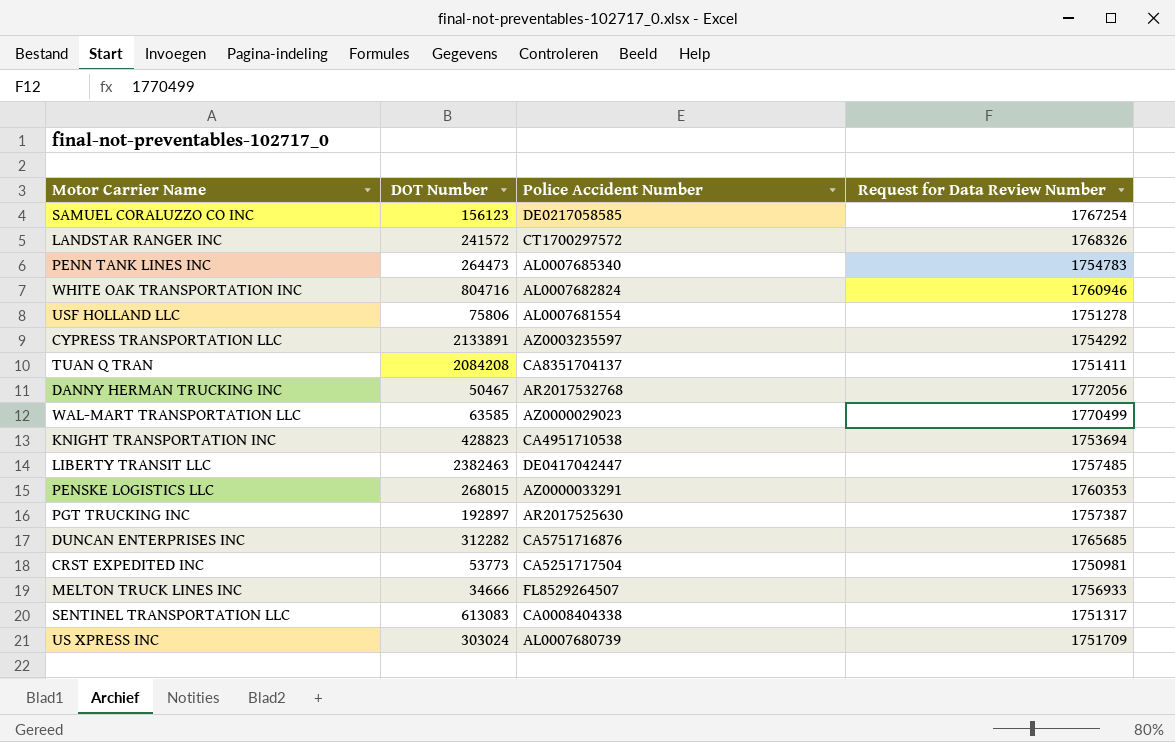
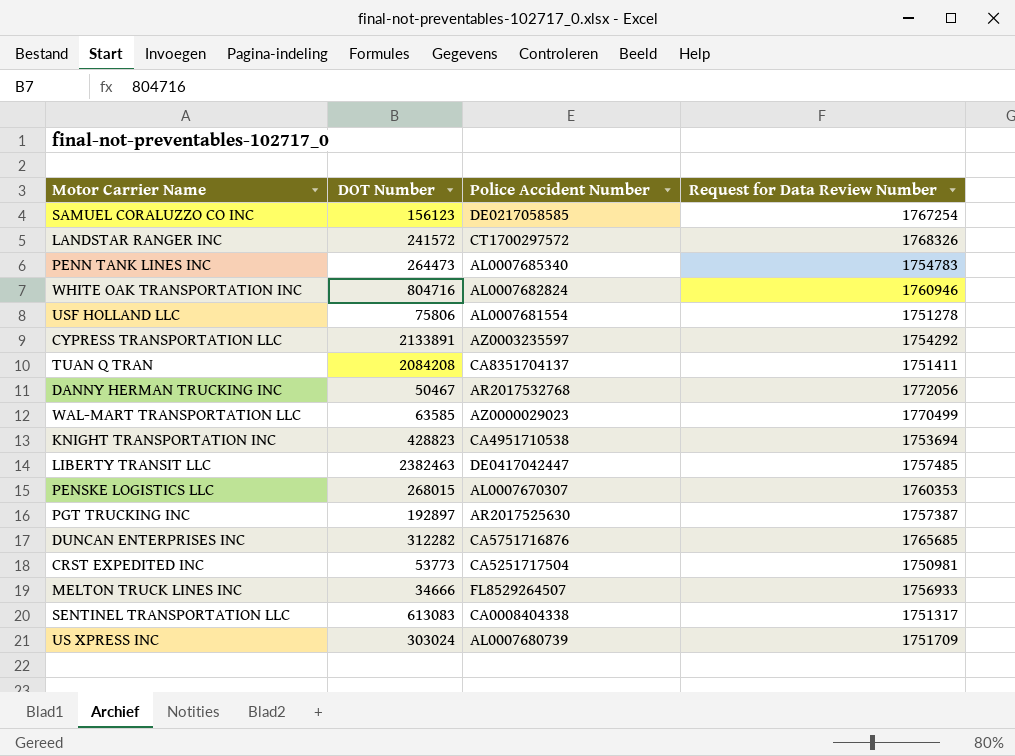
PENSKE LOGISTICS LLC | Police Accident Number: AZ0000033291 -> AL0007670307

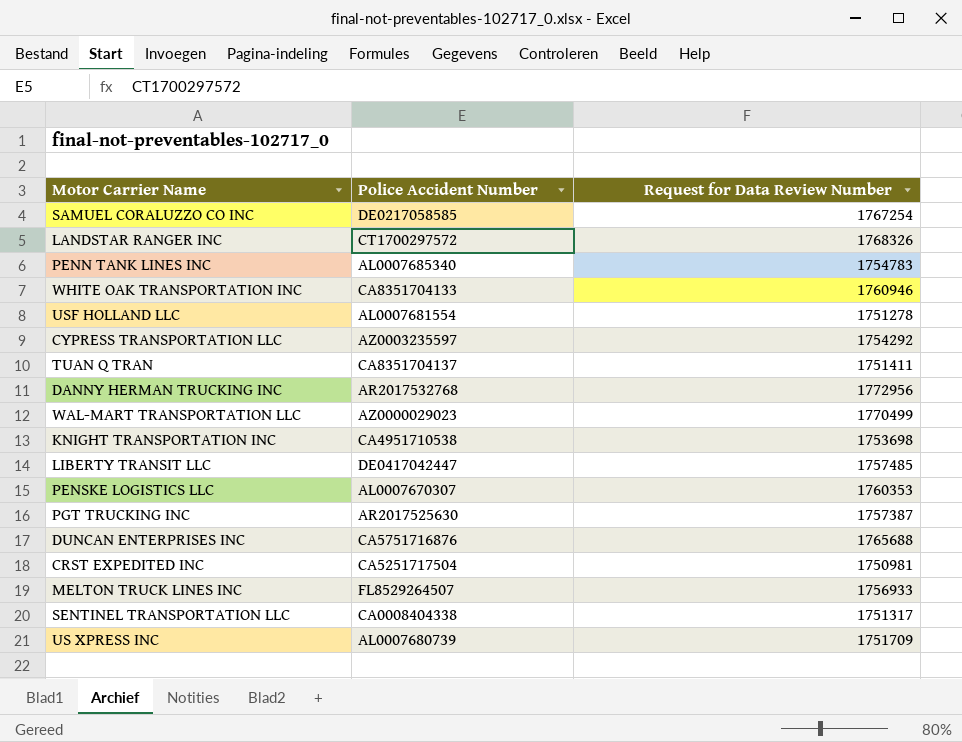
column DOT Number | position: 2 -> none
WHITE OAK TRANSPORTATION INC | Police Accident Number: AL0007682824 -> CA8351704133
DANNY HERMAN TRUCKING INC | Request for Data Review Number: 1772056 -> 1772956
KNIGHT TRANSPORTATION INC | Request for Data Review Number: 1753694 -> 1753698
DUNCAN ENTERPRISES INC | Request for Data Review Number: 1765685 -> 1765688

